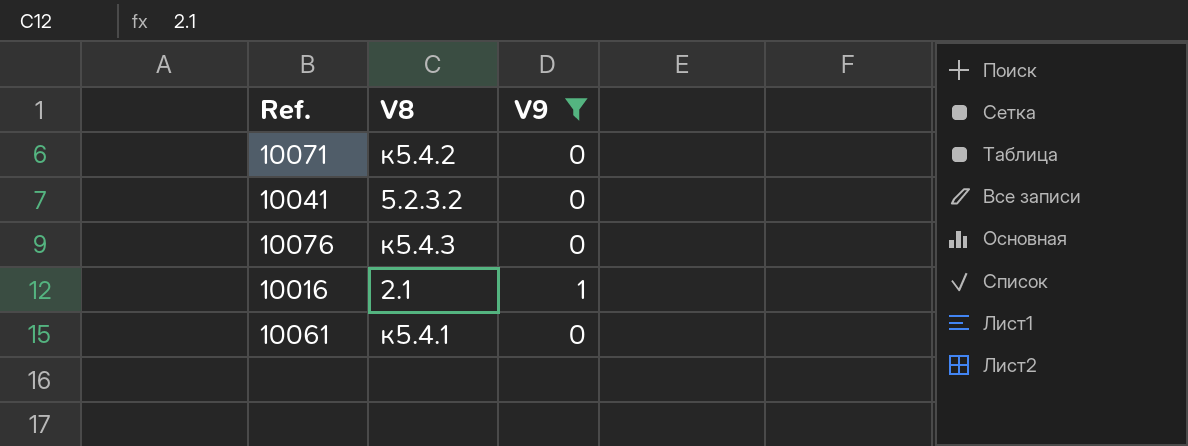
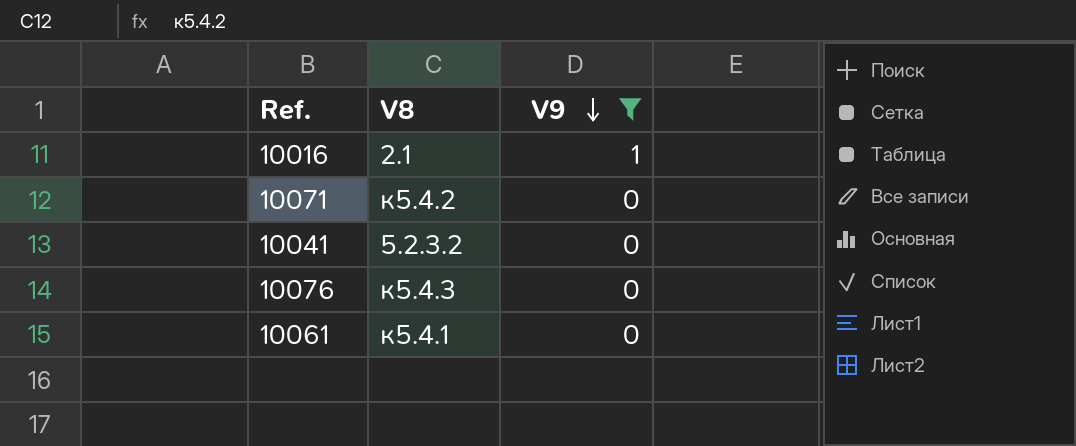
row order: none -> V9 descending

